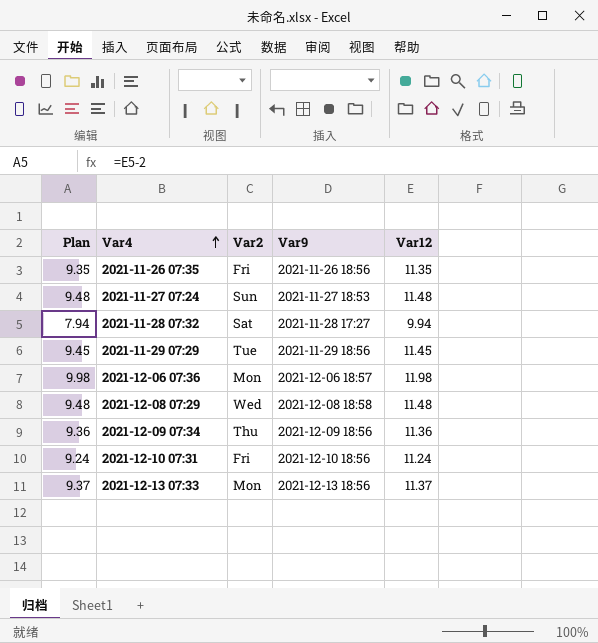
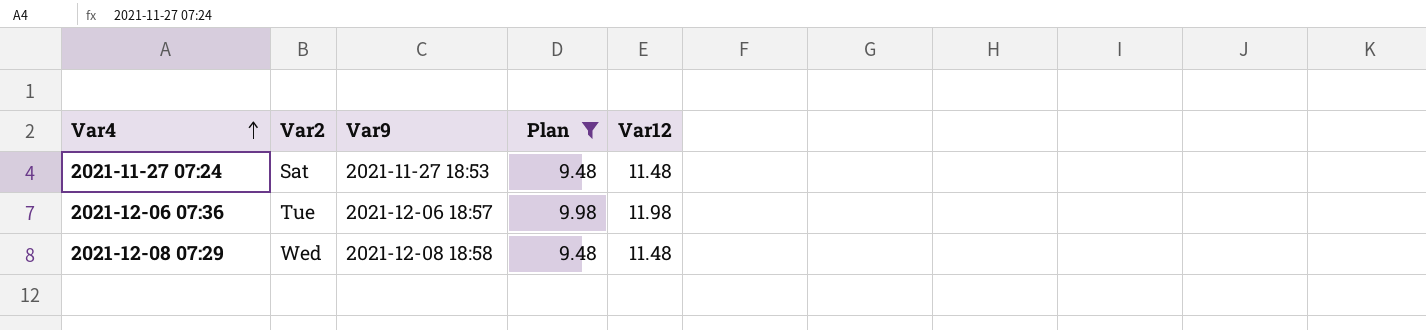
filter: none -> Plan >= 9.48
column Plan | position: 1 -> 4
2021-11-27 07:24 | Var2: Sun -> Sat
2021-12-06 07:36 | Var2: Mon -> Tue

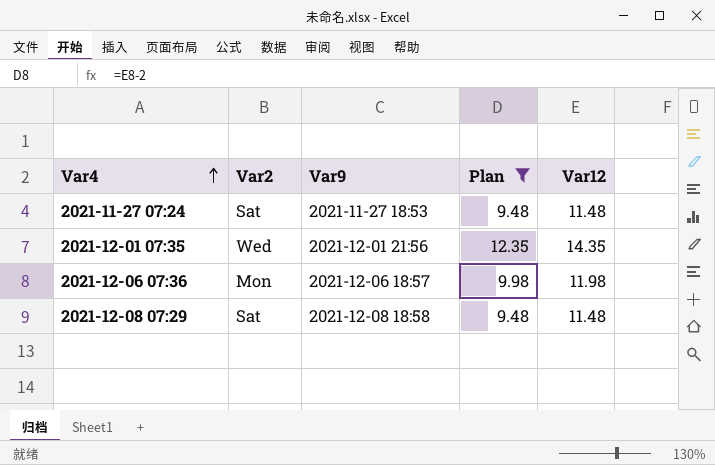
row 2021-12-01 07:35: none -> Wed | 2021-12-01 21:56 | 12.35 | 14.35
2021-12-06 07:36 | Var2: Tue -> Mon
2021-12-08 07:29 | Var2: Wed -> Sat

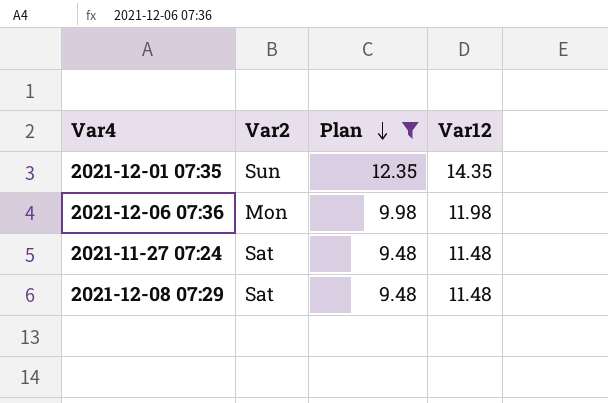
row order: Var4 ascending -> Plan descending
column Var9 | position: 3 -> none
2021-12-01 07:35 | Var2: Wed -> Sun

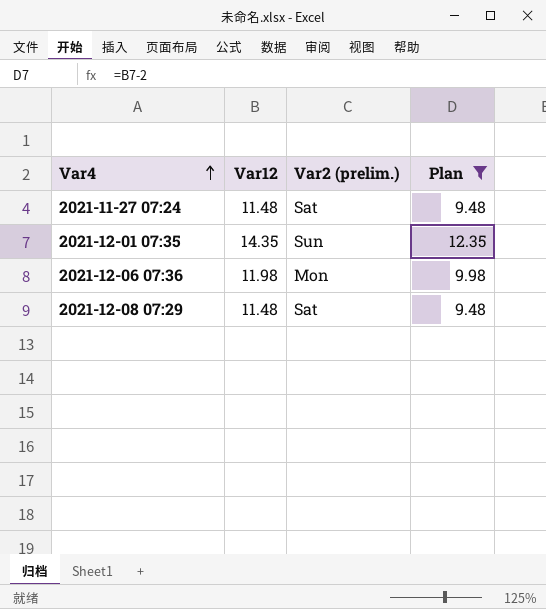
row order: Plan descending -> Var4 ascending
column Var12 | position: 4 -> 2
column name: Var2 -> Var2 (prelim.)

